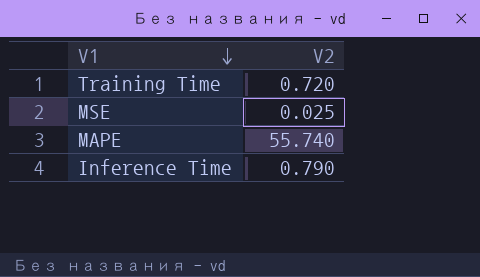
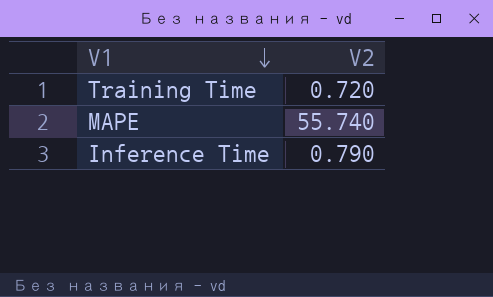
row MSE: 0.025 -> none

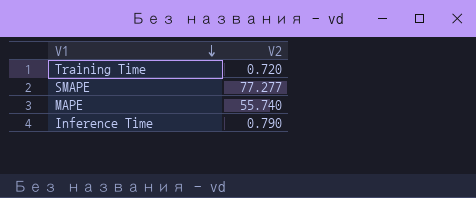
row SMAPE: none -> 77.277

